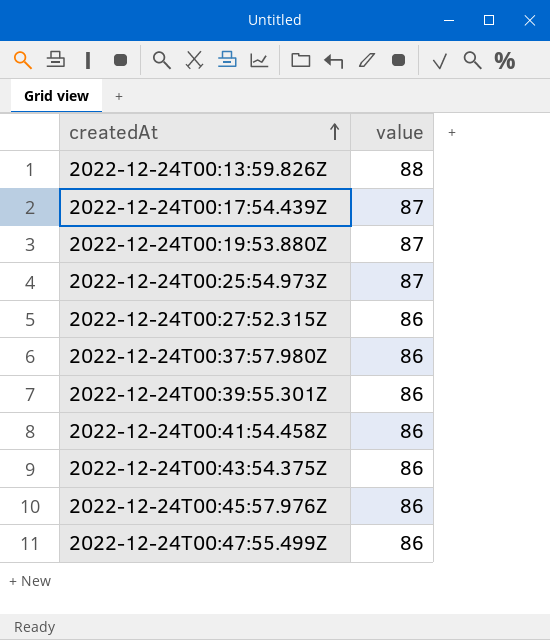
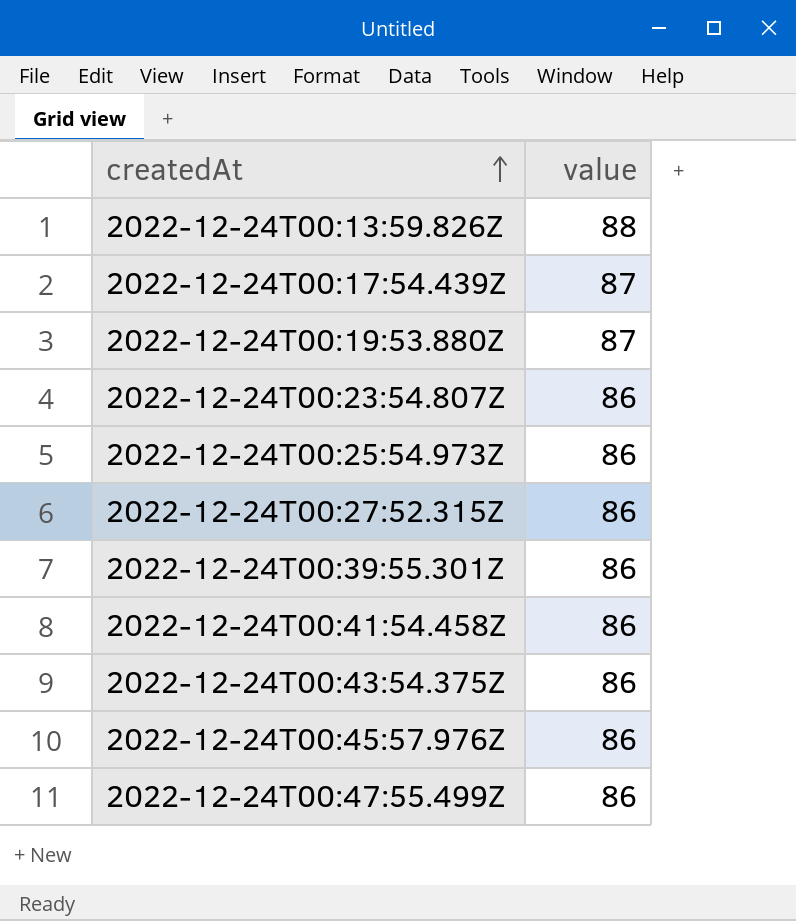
row 2022-12-24T00:37:57.980Z: 86 -> none
row 2022-12-24T00:23:54.807Z: none -> 86
2022-12-24T00:25:54.973Z | value: 87 -> 86

